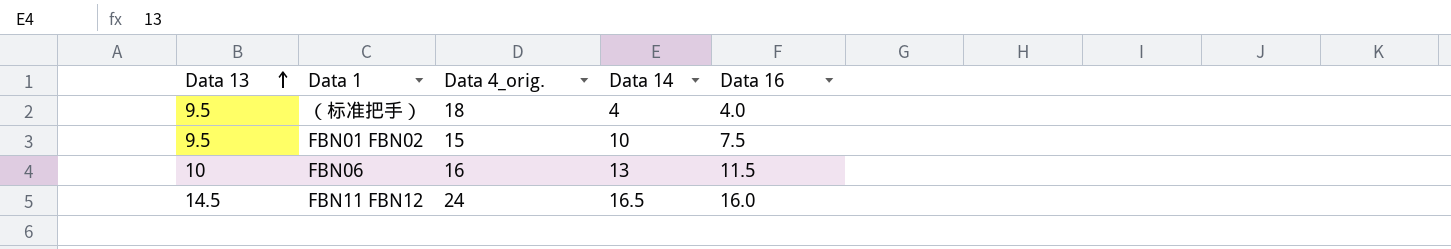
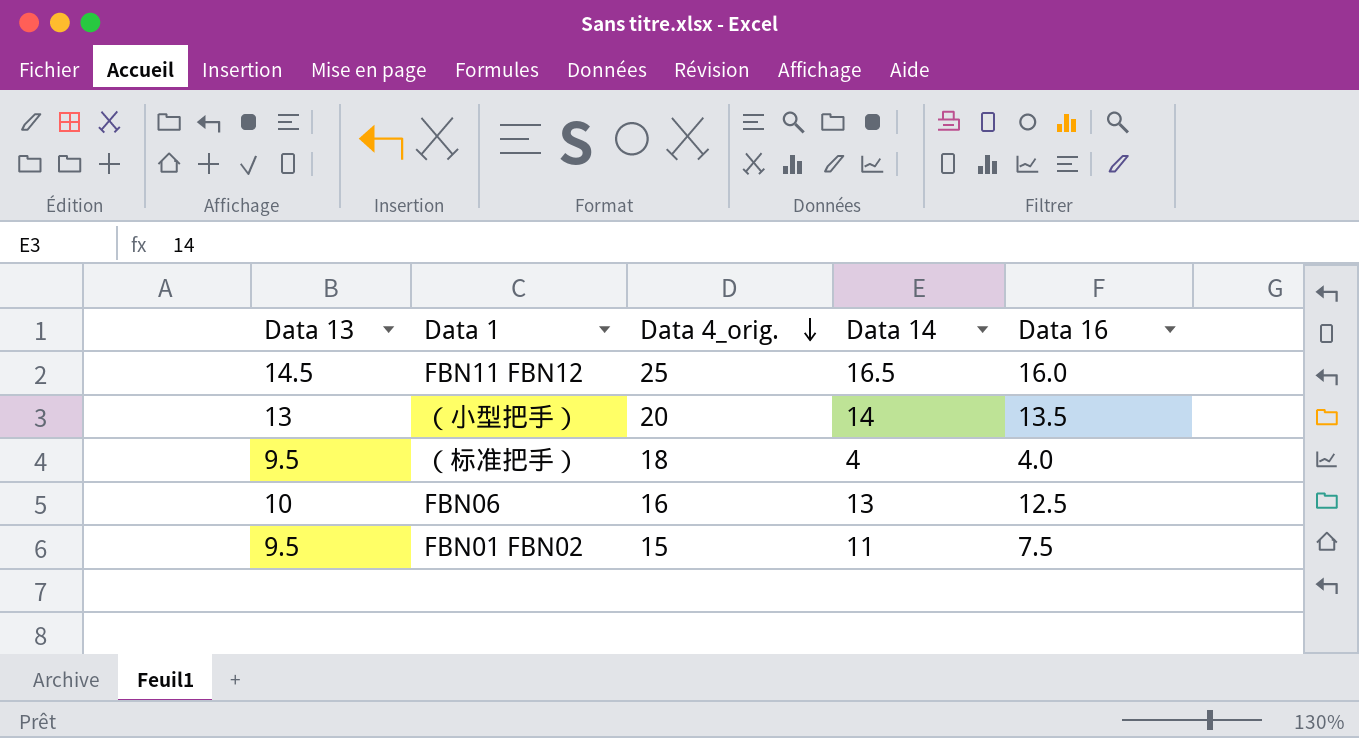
row order: Data 13 ascending -> Data 4_orig. descending
FBN11 FBN12 | Data 4_orig.: 24 -> 25
row （小型把手）: none -> 13 | 20 | 14 | 13.5
FBN06 | Data 16: 11.5 -> 12.5
FBN01 FBN02 | Data 14: 10 -> 11

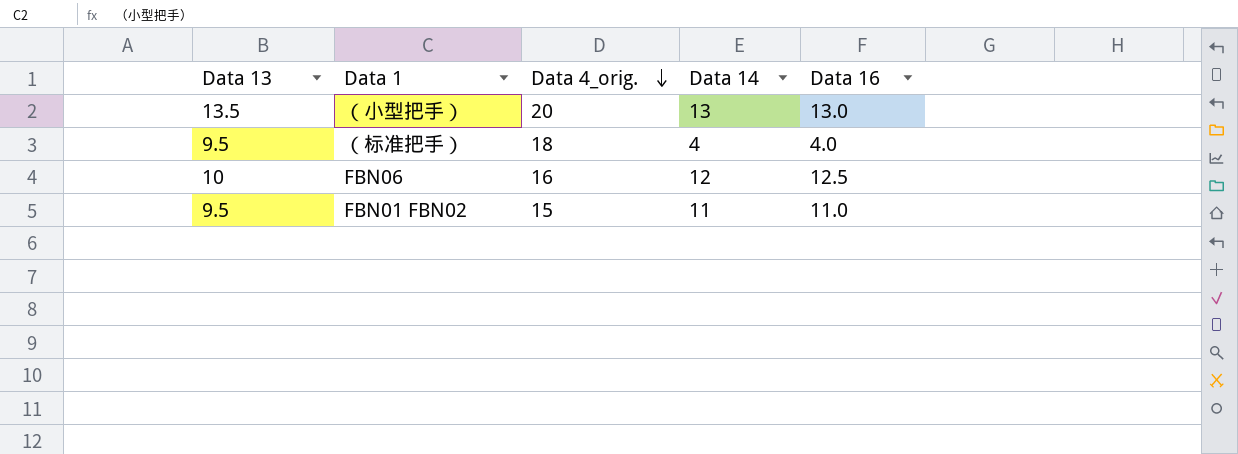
row FBN11 FBN12: 14.5 | 25 | 16.5 | 16.0 -> none
（小型把手） | Data 13: 13 -> 13.5
（小型把手） | Data 14: 14 -> 13
（小型把手） | Data 16: 13.5 -> 13.0
FBN06 | Data 14: 13 -> 12
FBN01 FBN02 | Data 16: 7.5 -> 11.0

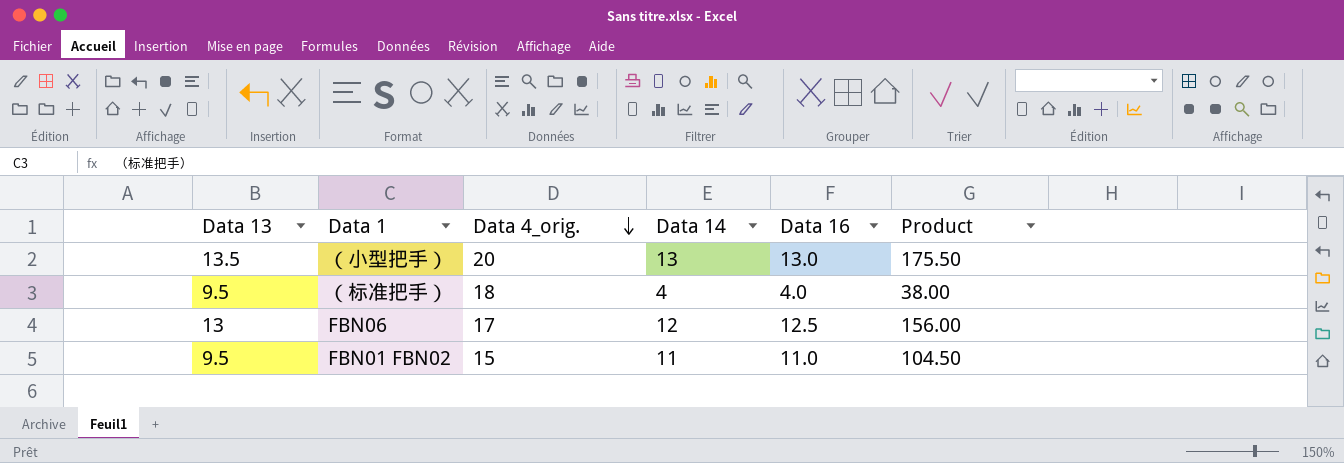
column Product | formula: none -> [Data 13] * [Data 14]
FBN06 | Data 13: 10 -> 13
FBN06 | Data 4_orig.: 16 -> 17

